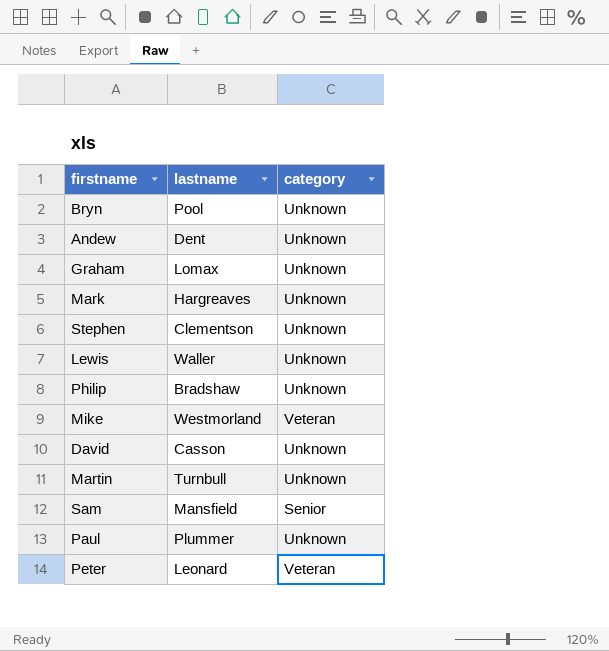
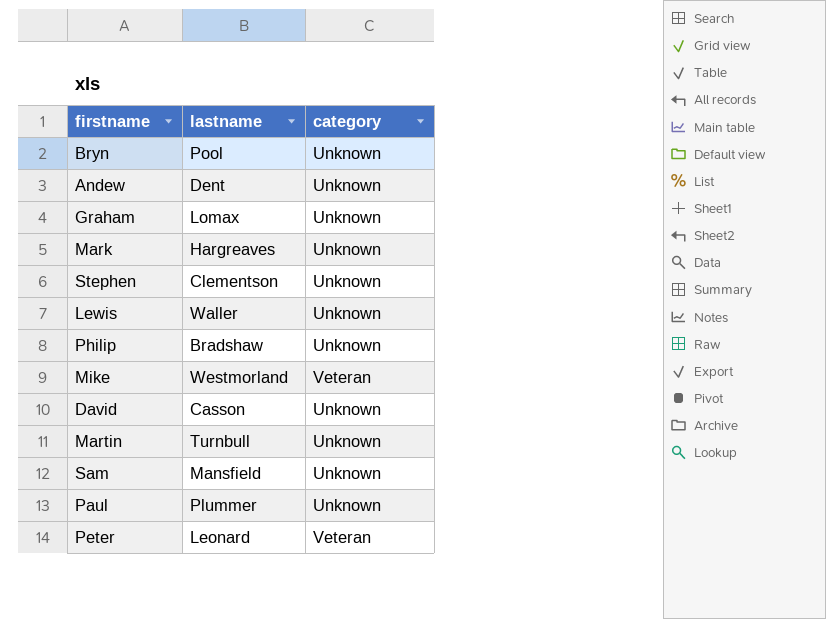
Sam | category: Senior -> Unknown

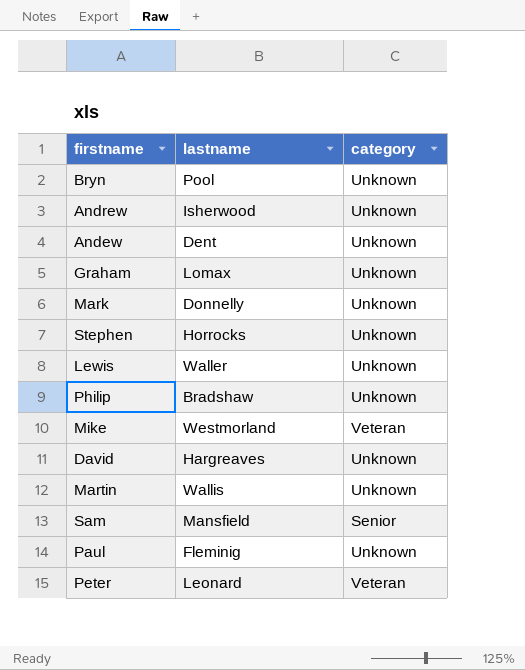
row Andrew: none -> Isherwood | Unknown
Mark | lastname: Hargreaves -> Donnelly
Stephen | lastname: Clementson -> Horrocks
David | lastname: Casson -> Hargreaves
Martin | lastname: Turnbull -> Wallis
Sam | category: Unknown -> Senior
Paul | lastname: Plummer -> Fleminig

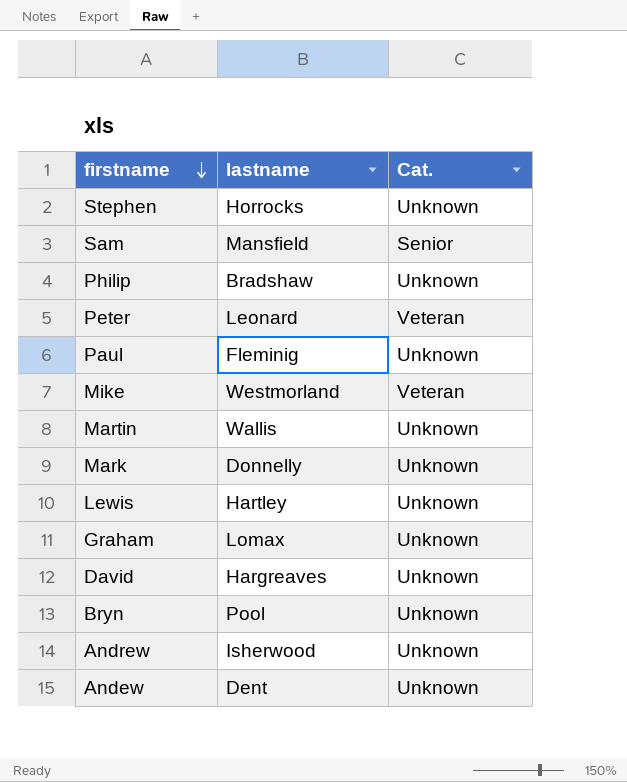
row order: none -> firstname descending
column name: category -> Cat.
Lewis | lastname: Waller -> Hartley

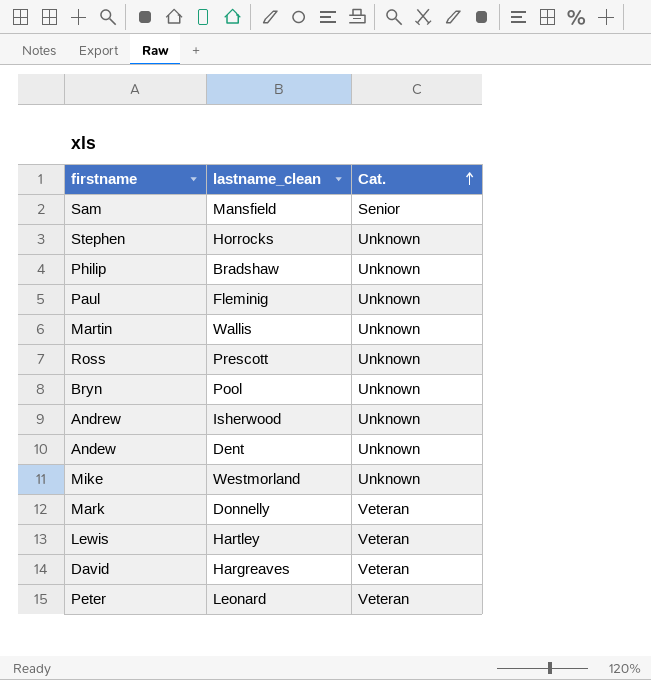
row order: firstname descending -> Cat. ascending
column name: lastname -> lastname_clean
row Graham: Lomax | Unknown -> none
row Ross: none -> Prescott | Unknown
Mike | Cat.: Veteran -> Unknown
Mark | Cat.: Unknown -> Veteran
Lewis | Cat.: Unknown -> Veteran
David | Cat.: Unknown -> Veteran

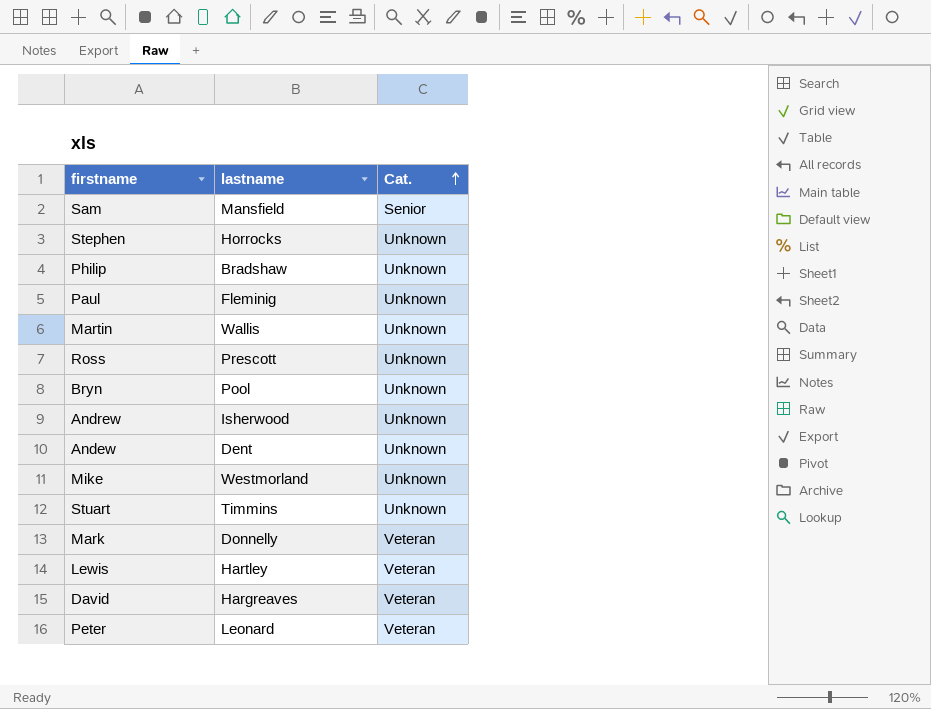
column name: lastname_clean -> lastname
row Stuart: none -> Timmins | Unknown

